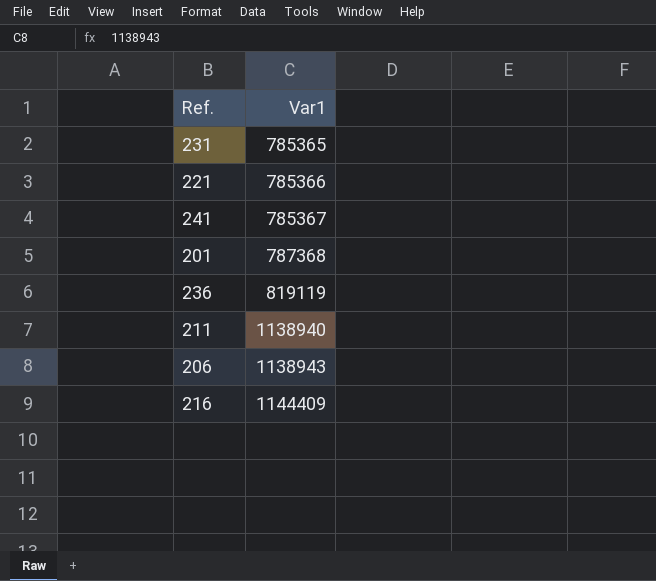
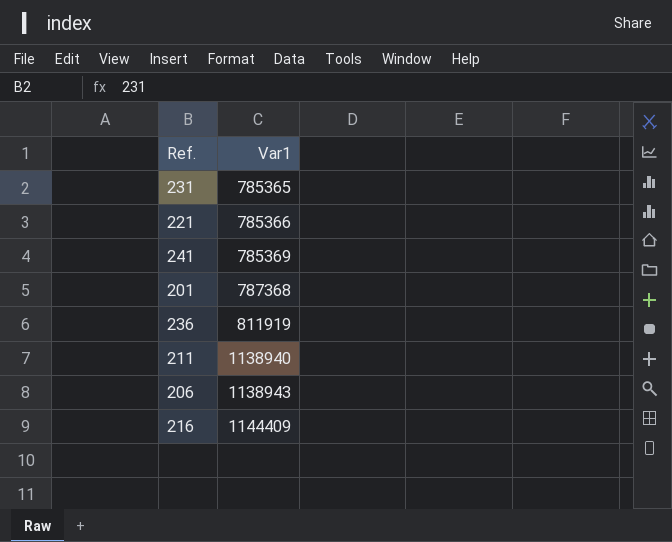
241 | Var1: 785367 -> 785369
236 | Var1: 819119 -> 811919

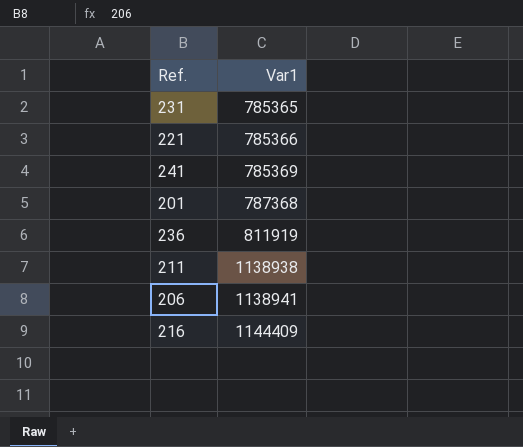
211 | Var1: 1138940 -> 1138938
206 | Var1: 1138943 -> 1138941

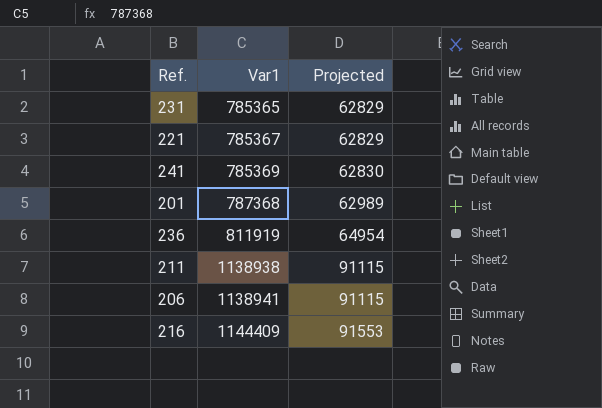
column Projected | formula: none -> [Var1] * 0.08
221 | Var1: 785366 -> 785367

